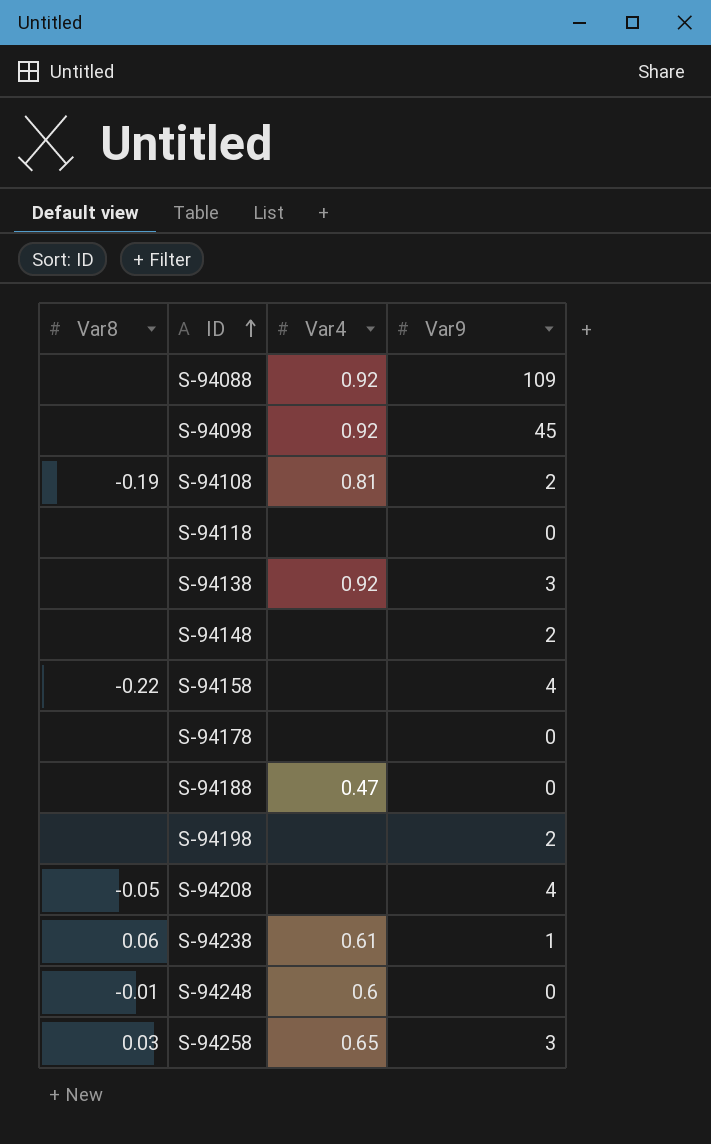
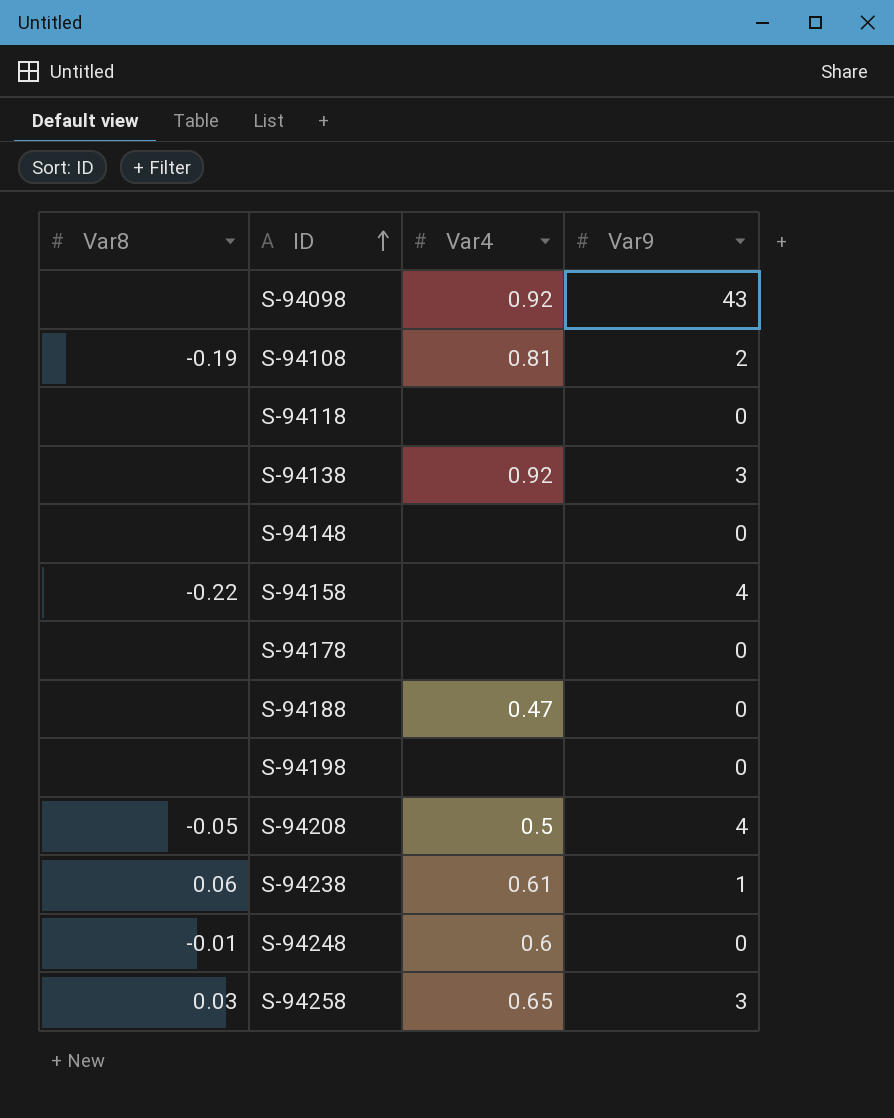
row S-94088: none | 0.92 | 109 -> none
S-94098 | Var9: 45 -> 43
S-94148 | Var9: 2 -> 0
S-94198 | Var9: 2 -> 0
S-94208 | Var4: none -> 0.5

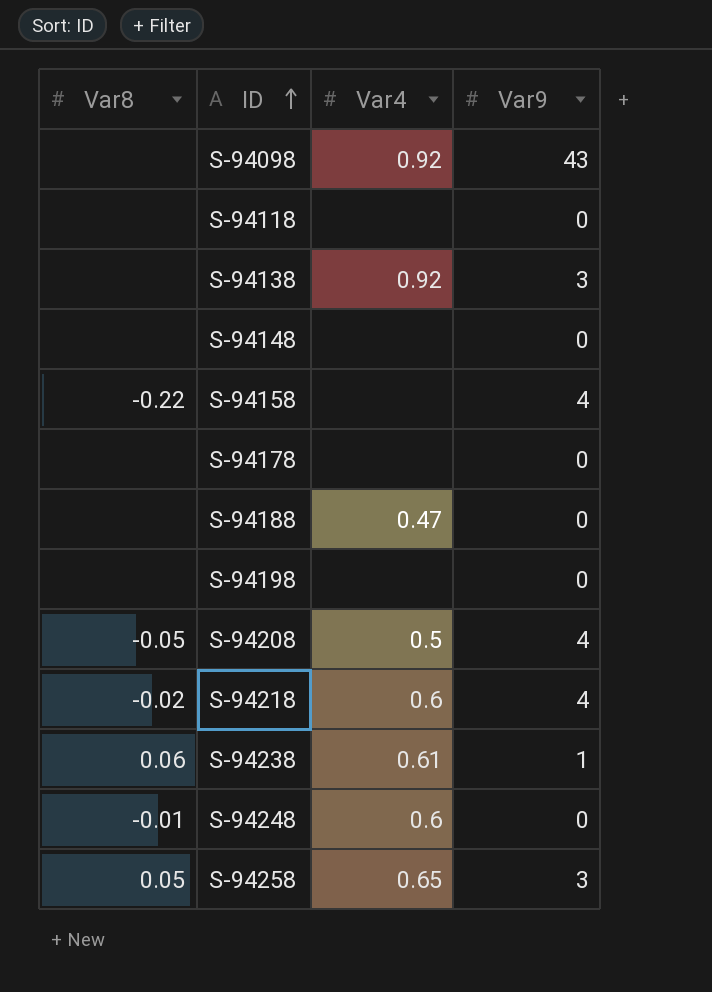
row S-94108: -0.19 | 0.81 | 2 -> none
row S-94218: none -> -0.02 | 0.6 | 4
S-94258 | Var8: 0.03 -> 0.05

